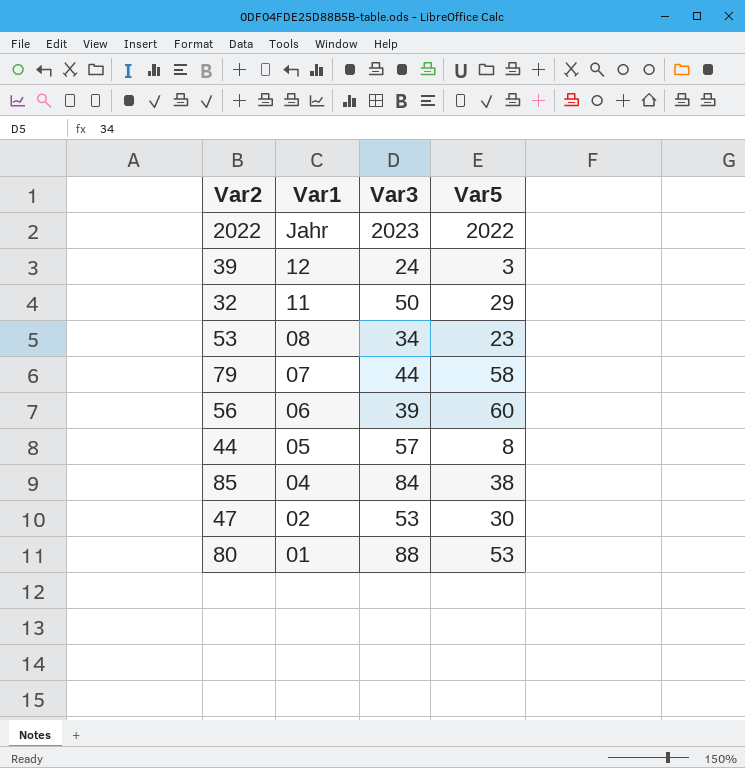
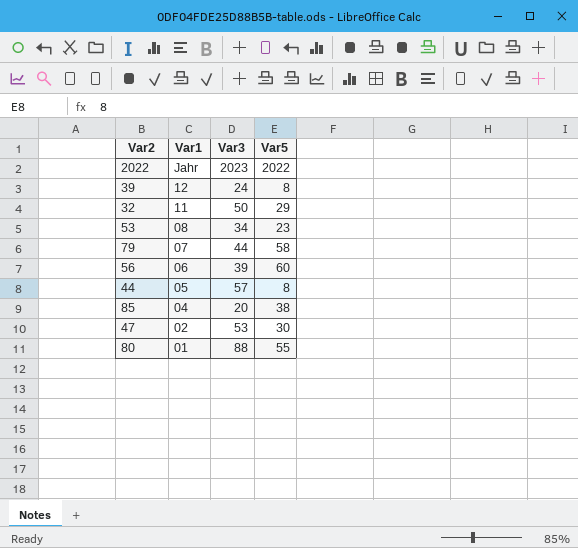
39 | Var5: 3 -> 8
85 | Var3: 84 -> 20
80 | Var5: 53 -> 55

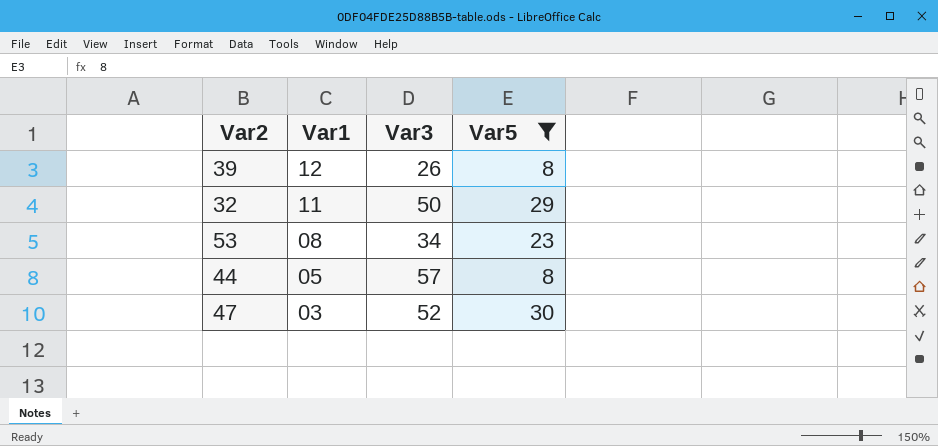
filter: none -> Var5 <= 30
39 | Var3: 24 -> 26
47 | Var1: 02 -> 03
47 | Var3: 53 -> 52

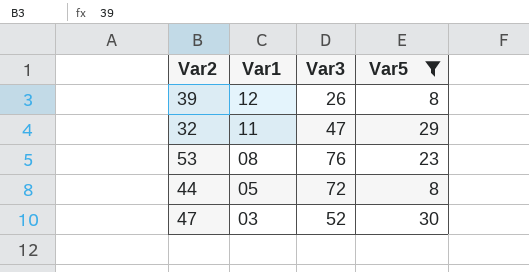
32 | Var3: 50 -> 47
53 | Var3: 34 -> 76
44 | Var3: 57 -> 72

